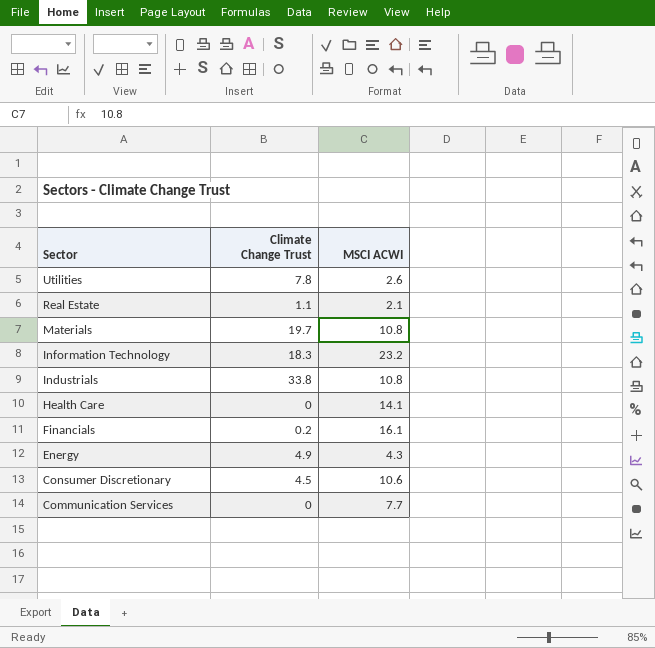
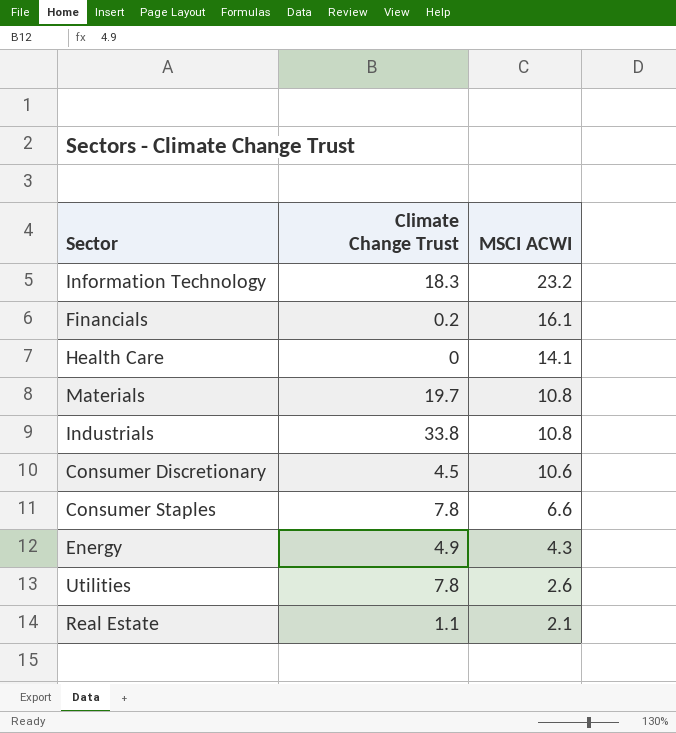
row order: Sector descending -> MSCI ACWI descending
row Communication Services: 0 | 7.7 -> none
row Consumer Staples: none -> 7.8 | 6.6

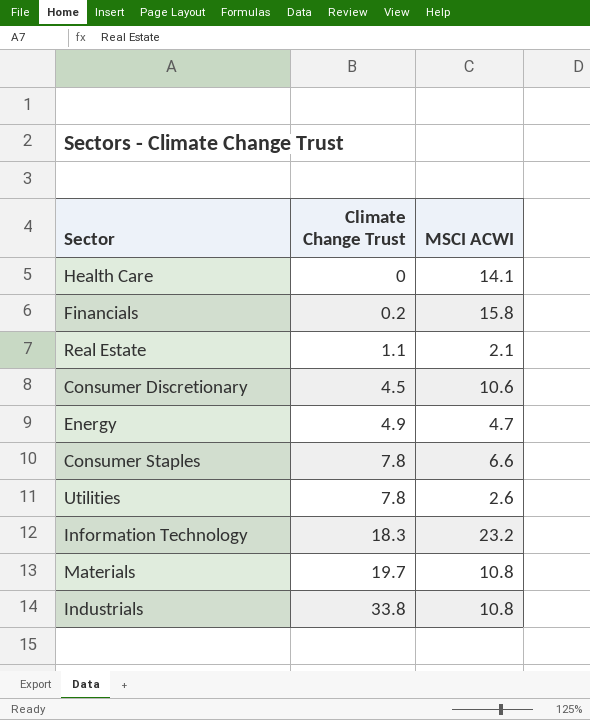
row order: MSCI ACWI descending -> Climate Change Trust ascending
Financials | MSCI ACWI: 16.1 -> 15.8
Energy | MSCI ACWI: 4.3 -> 4.7

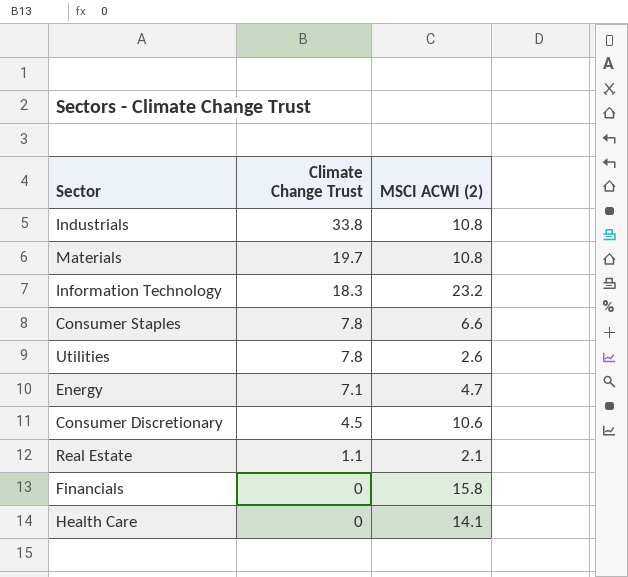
row order: Climate Change Trust ascending -> Climate Change Trust descending
column name: MSCI ACWI -> MSCI ACWI (2)
Energy | Climate Change Trust: 4.9 -> 7.1
Financials | Climate Change Trust: 0.2 -> 0

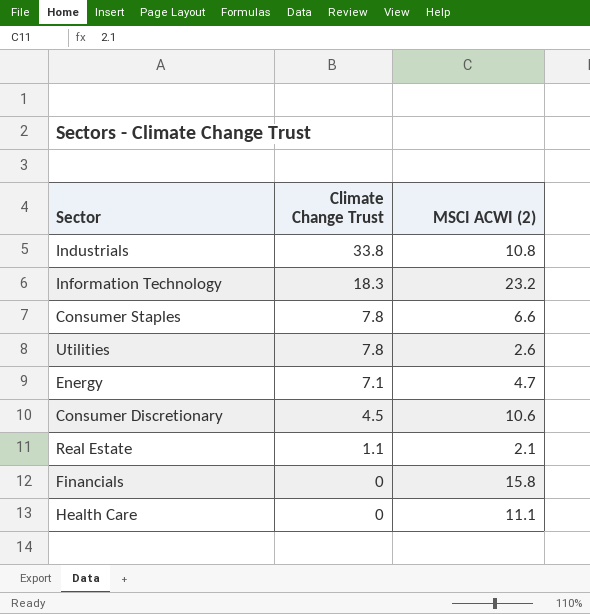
row Materials: 19.7 | 10.8 -> none
Health Care | MSCI ACWI (2): 14.1 -> 11.1

